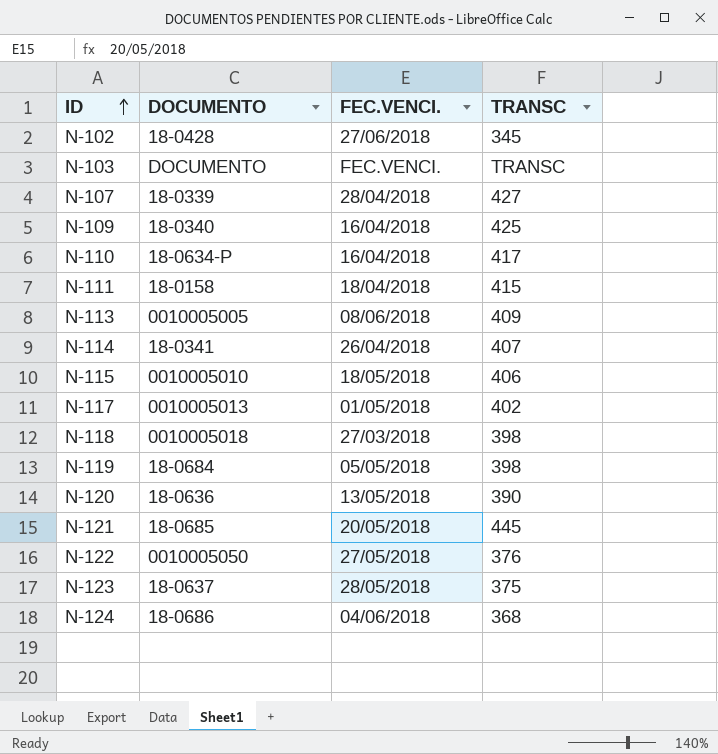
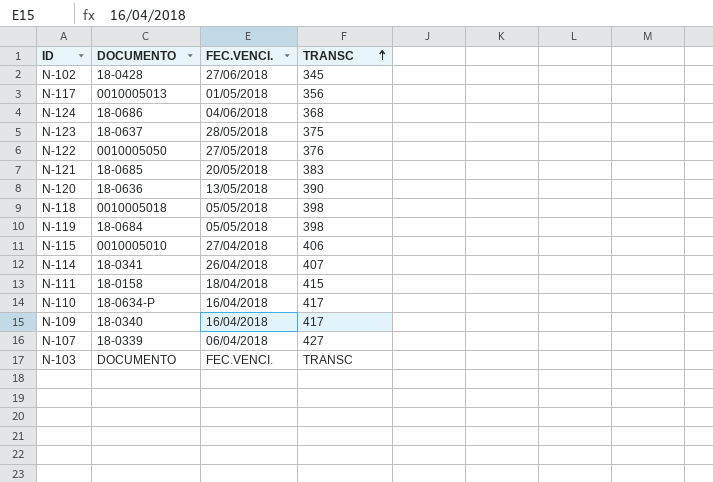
row order: ID ascending -> TRANSC ascending
row N-113: 0010005005 | 08/06/2018 | 409 -> none
N-117 | TRANSC: 402 -> 356
N-121 | TRANSC: 445 -> 383
N-118 | FEC.VENCI.: 27/03/2018 -> 05/05/2018
N-115 | FEC.VENCI.: 18/05/2018 -> 27/04/2018
N-109 | TRANSC: 425 -> 417
N-107 | FEC.VENCI.: 28/04/2018 -> 06/04/2018

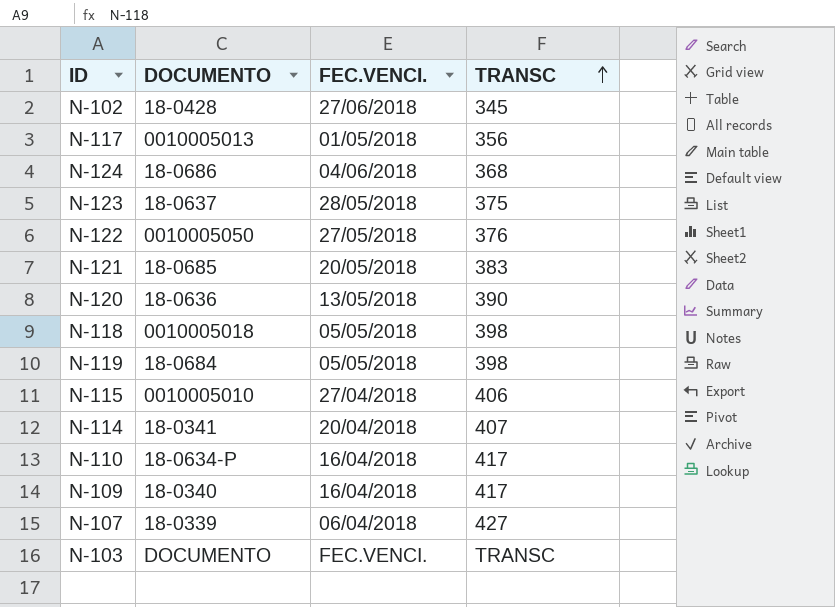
row N-111: 18-0158 | 18/04/2018 | 415 -> none
N-114 | FEC.VENCI.: 26/04/2018 -> 20/04/2018

